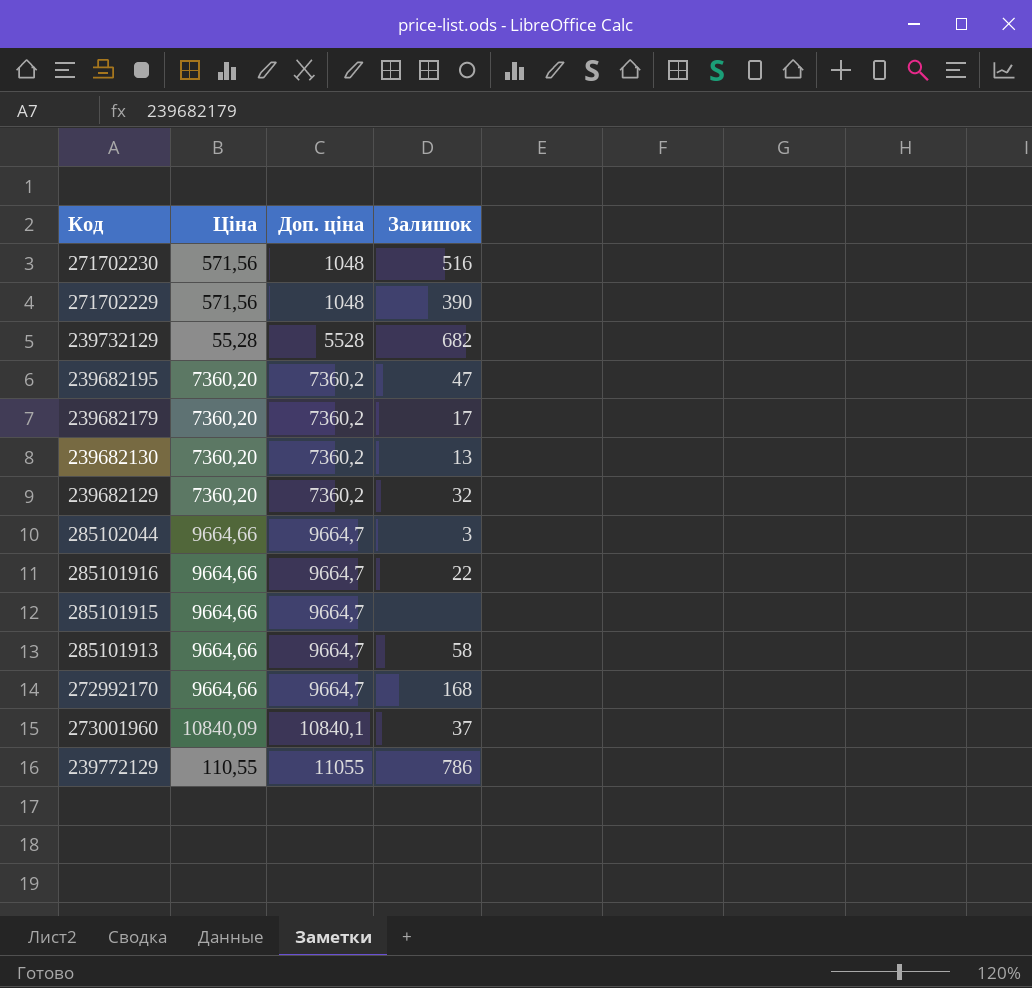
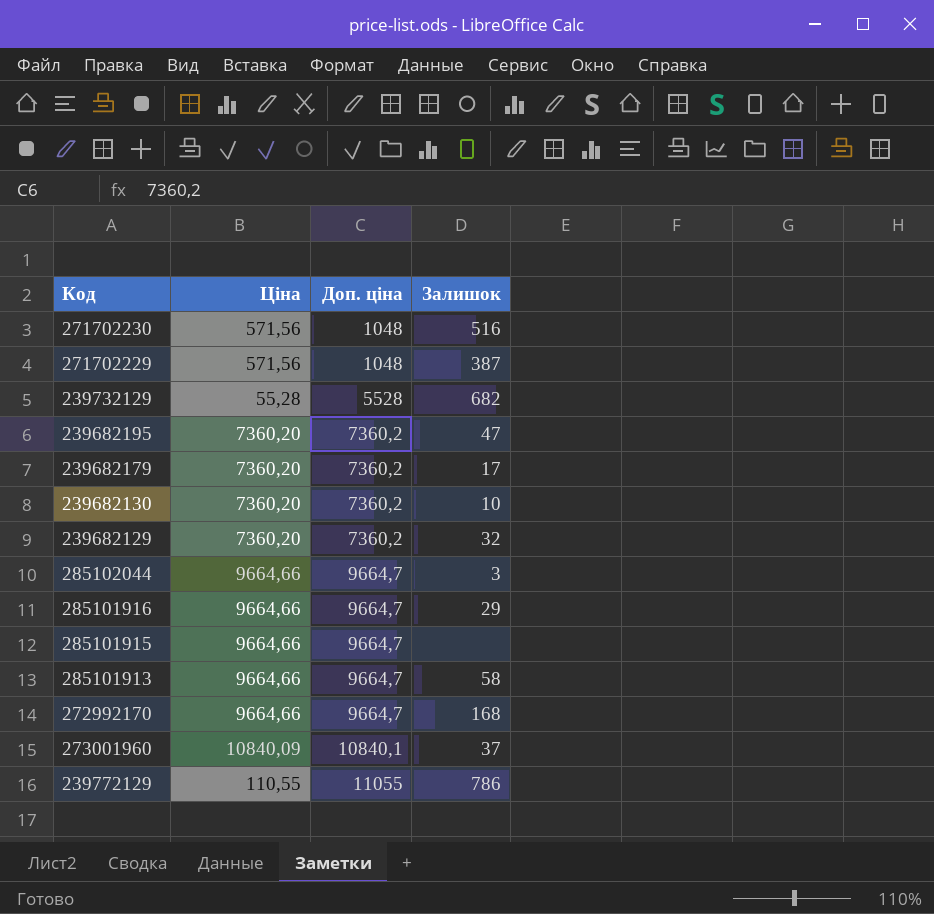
271702229 | Залишок: 390 -> 387
239682130 | Залишок: 13 -> 10
285101916 | Залишок: 22 -> 29

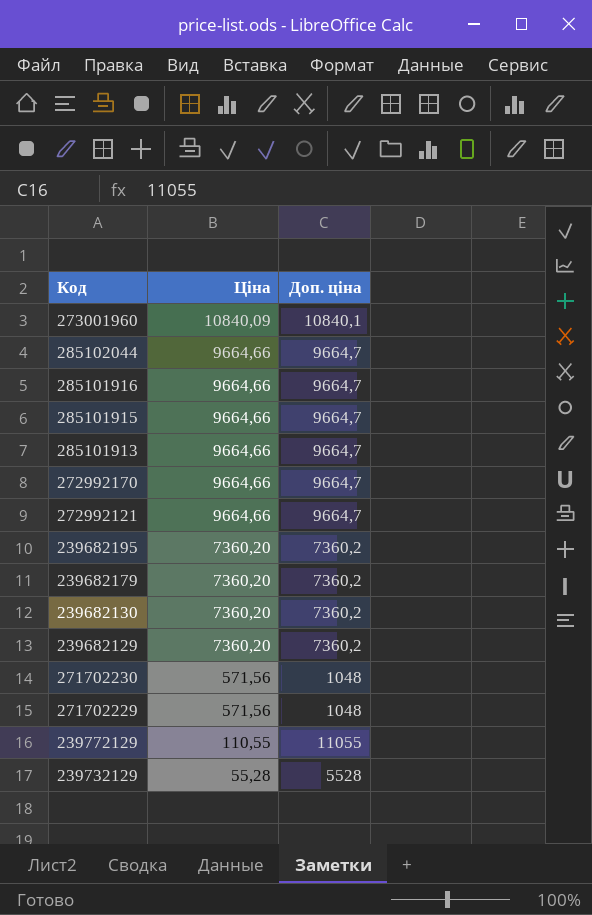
row order: Доп. ціна ascending -> Ціна descending
column Залишок | position: 4 -> none
row 272992121: none -> 9664,66 | 9664,7

